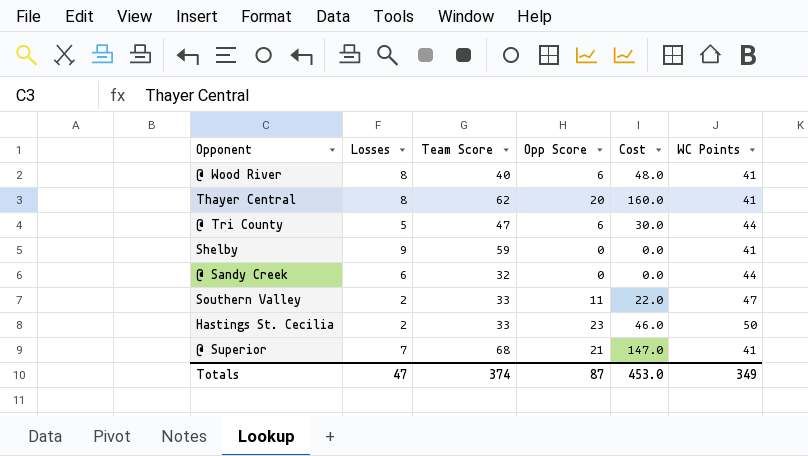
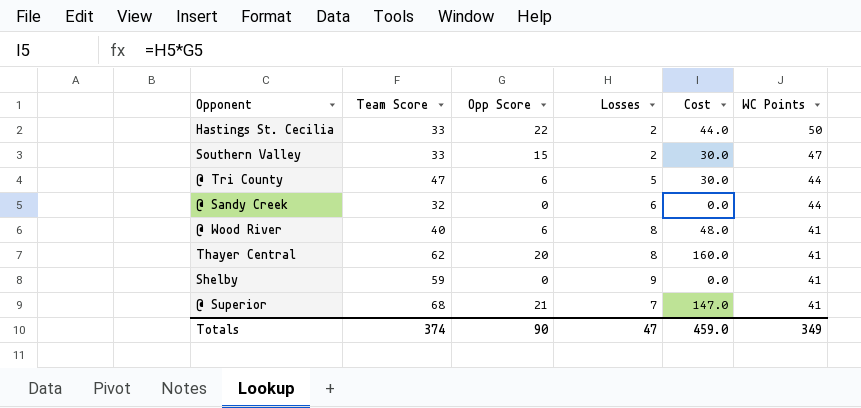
row order: none -> WC Points descending
column Losses | position: 2 -> 4
Hastings St. Cecilia | Opp Score: 23 -> 22
Hastings St. Cecilia | Cost: 46.0 -> 44.0
Southern Valley | Opp Score: 11 -> 15
Southern Valley | Cost: 22.0 -> 30.0
Totals | Opp Score: 87 -> 90
Totals | Cost: 453.0 -> 459.0

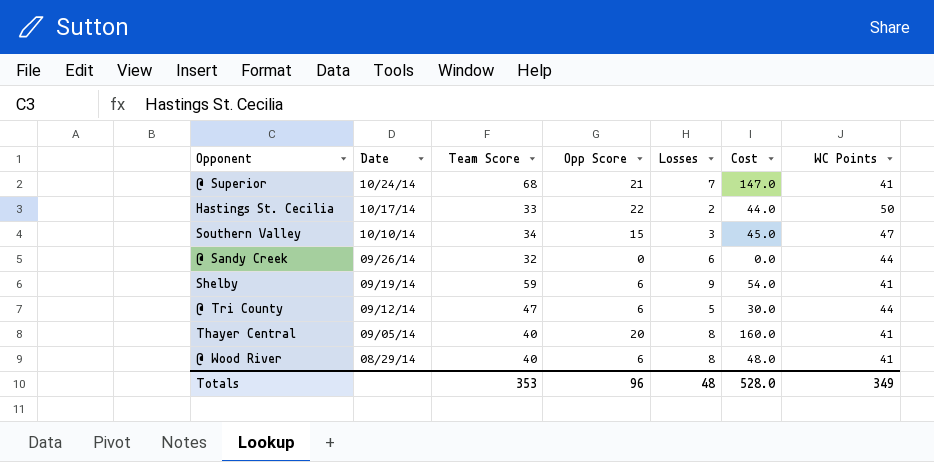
row order: WC Points descending -> Date descending
column Date | position: none -> 2
Southern Valley | Team Score: 33 -> 34
Southern Valley | Losses: 2 -> 3
Southern Valley | Cost: 30.0 -> 45.0
Shelby | Opp Score: 0 -> 6
Shelby | Cost: 0.0 -> 54.0
Thayer Central | Team Score: 62 -> 40
Totals | Team Score: 374 -> 353
Totals | Opp Score: 90 -> 96
Totals | Losses: 47 -> 48
Totals | Cost: 459.0 -> 528.0

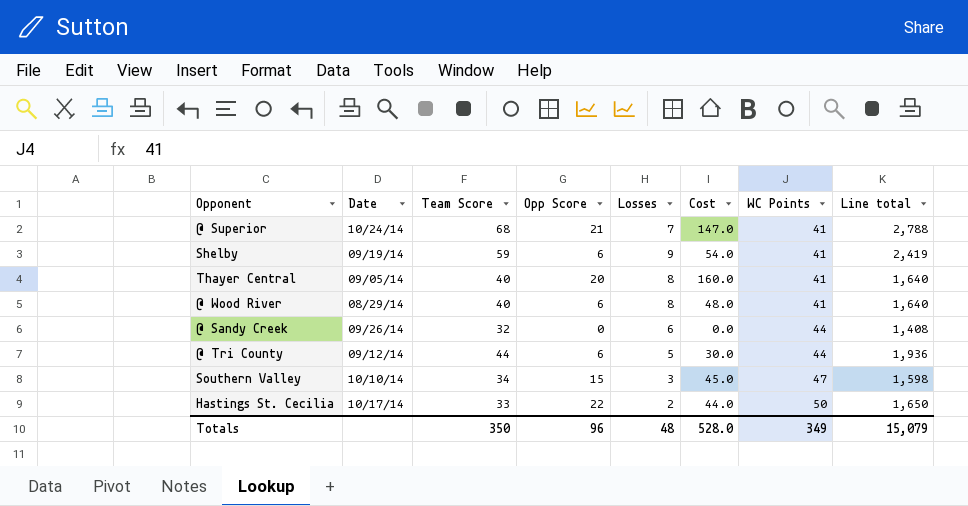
row order: Date descending -> WC Points ascending
column Line total | formula: none -> [Team Score] * [WC Points]
@ Tri County | Team Score: 47 -> 44
Totals | Team Score: 353 -> 350

